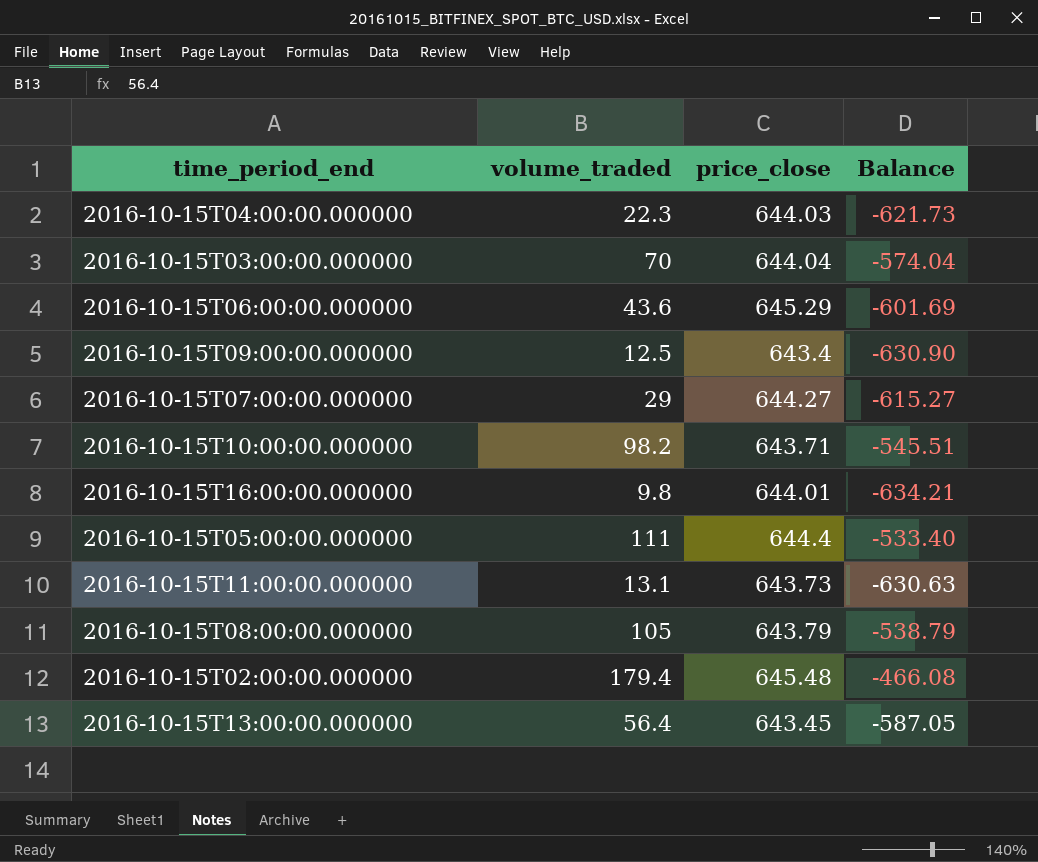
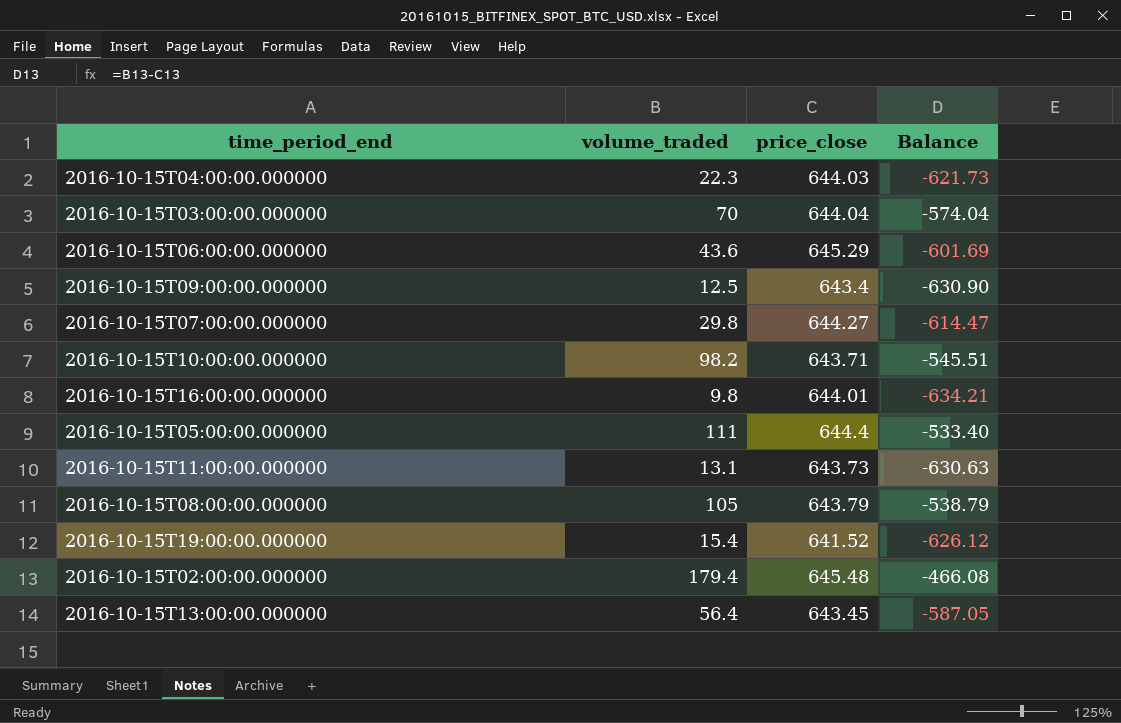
2016-10-15T07:00:00.000000 | volume_traded: 29 -> 29.8
2016-10-15T07:00:00.000000 | Balance: -615.27 -> -614.47
row 2016-10-15T19:00:00.000000: none -> 15.4 | 641.52 | -626.12

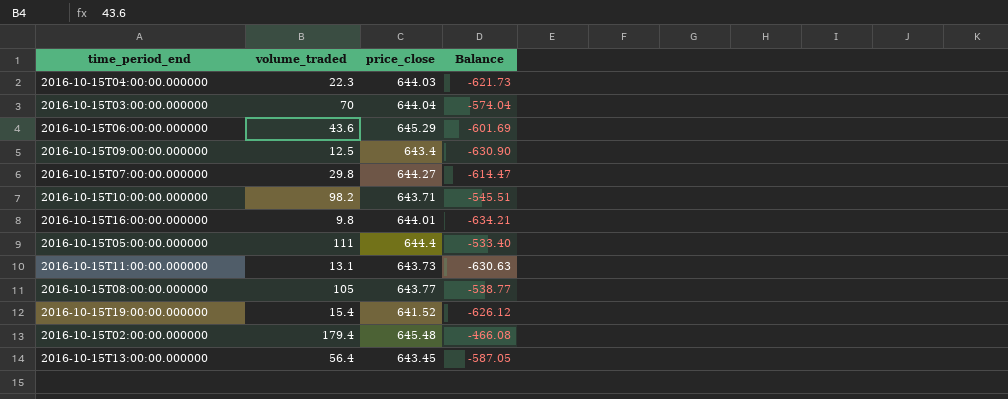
2016-10-15T08:00:00.000000 | price_close: 643.79 -> 643.77
2016-10-15T08:00:00.000000 | Balance: -538.79 -> -538.77

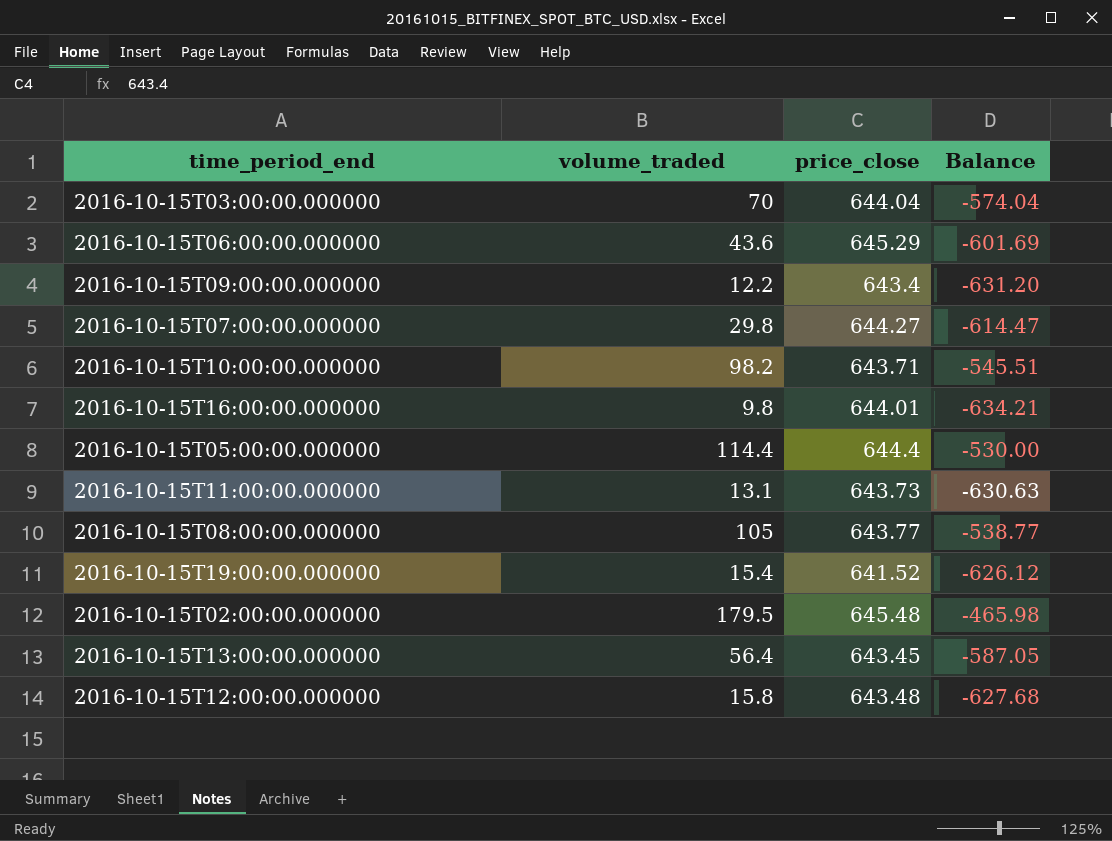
row 2016-10-15T04:00:00.000000: 22.3 | 644.03 | -621.73 -> none
2016-10-15T09:00:00.000000 | volume_traded: 12.5 -> 12.2
2016-10-15T09:00:00.000000 | Balance: -630.90 -> -631.20
2016-10-15T05:00:00.000000 | volume_traded: 111 -> 114.4
2016-10-15T05:00:00.000000 | Balance: -533.40 -> -530.00
2016-10-15T02:00:00.000000 | volume_traded: 179.4 -> 179.5
2016-10-15T02:00:00.000000 | Balance: -466.08 -> -465.98
row 2016-10-15T12:00:00.000000: none -> 15.8 | 643.48 | -627.68

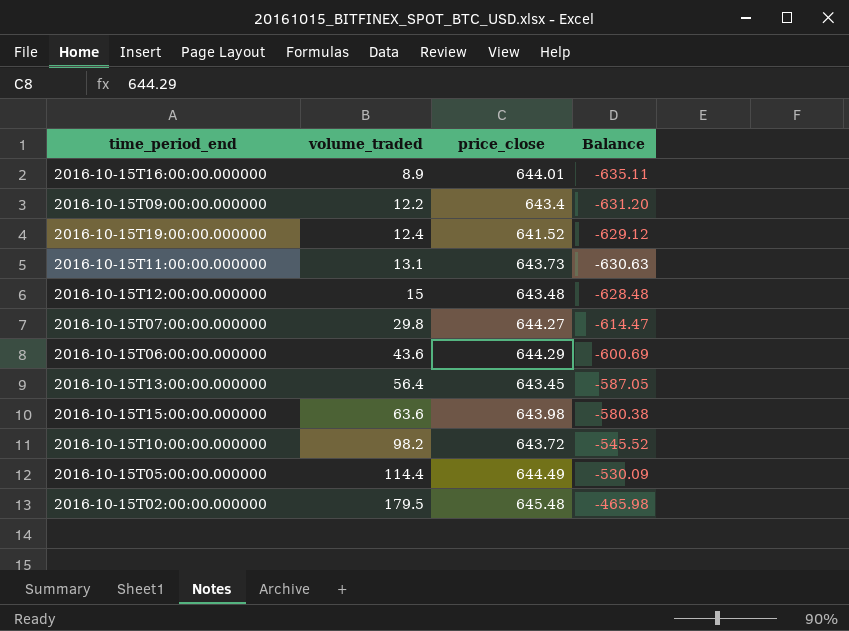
row order: none -> volume_traded ascending
row 2016-10-15T03:00:00.000000: 70 | 644.04 | -574.04 -> none
row 2016-10-15T08:00:00.000000: 105 | 643.77 | -538.77 -> none
2016-10-15T16:00:00.000000 | volume_traded: 9.8 -> 8.9
2016-10-15T16:00:00.000000 | Balance: -634.21 -> -635.11
2016-10-15T19:00:00.000000 | volume_traded: 15.4 -> 12.4
2016-10-15T19:00:00.000000 | Balance: -626.12 -> -629.12
2016-10-15T12:00:00.000000 | volume_traded: 15.8 -> 15
2016-10-15T12:00:00.000000 | Balance: -627.68 -> -628.48
2016-10-15T06:00:00.000000 | price_close: 645.29 -> 644.29
2016-10-15T06:00:00.000000 | Balance: -601.69 -> -600.69
row 2016-10-15T15:00:00.000000: none -> 63.6 | 643.98 | -580.38
2016-10-15T10:00:00.000000 | price_close: 643.71 -> 643.72
2016-10-15T10:00:00.000000 | Balance: -545.51 -> -545.52
2016-10-15T05:00:00.000000 | price_close: 644.4 -> 644.49
2016-10-15T05:00:00.000000 | Balance: -530.00 -> -530.09

